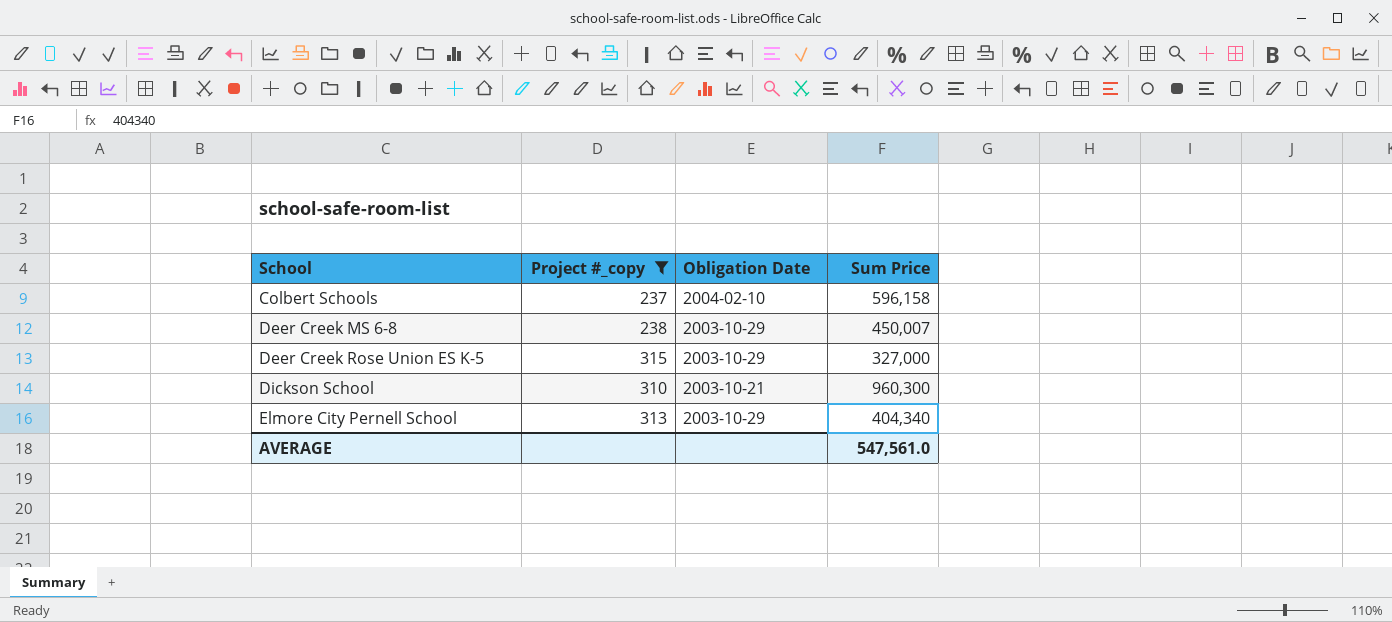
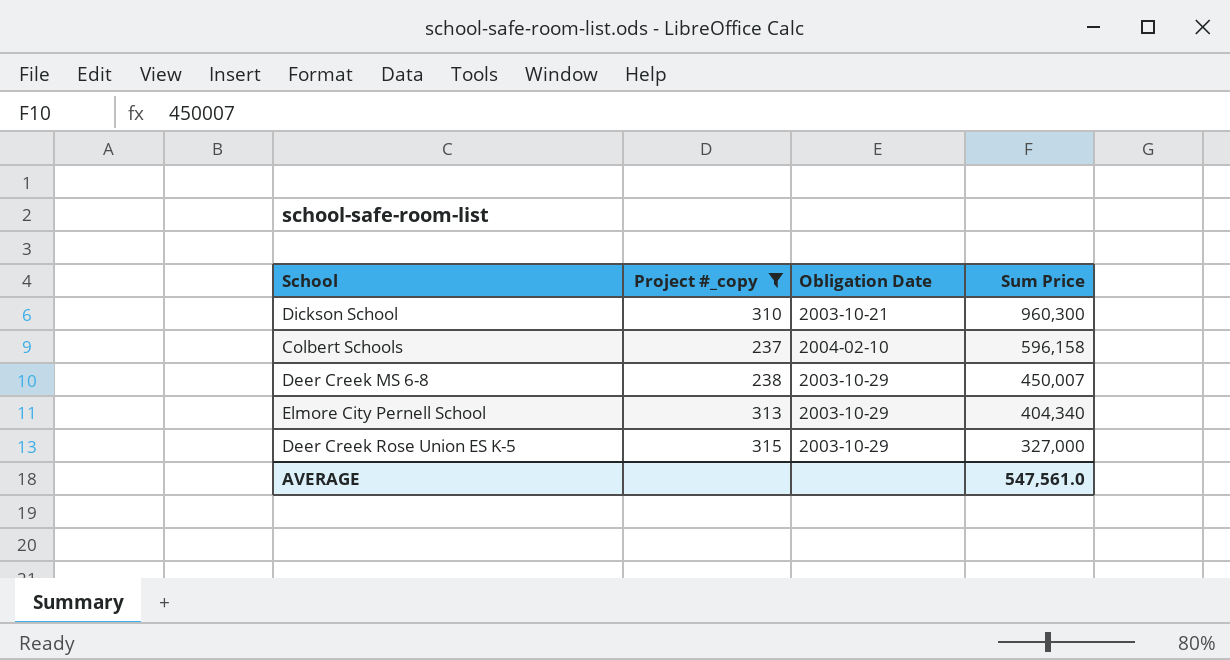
row order: School ascending -> Sum Price descending

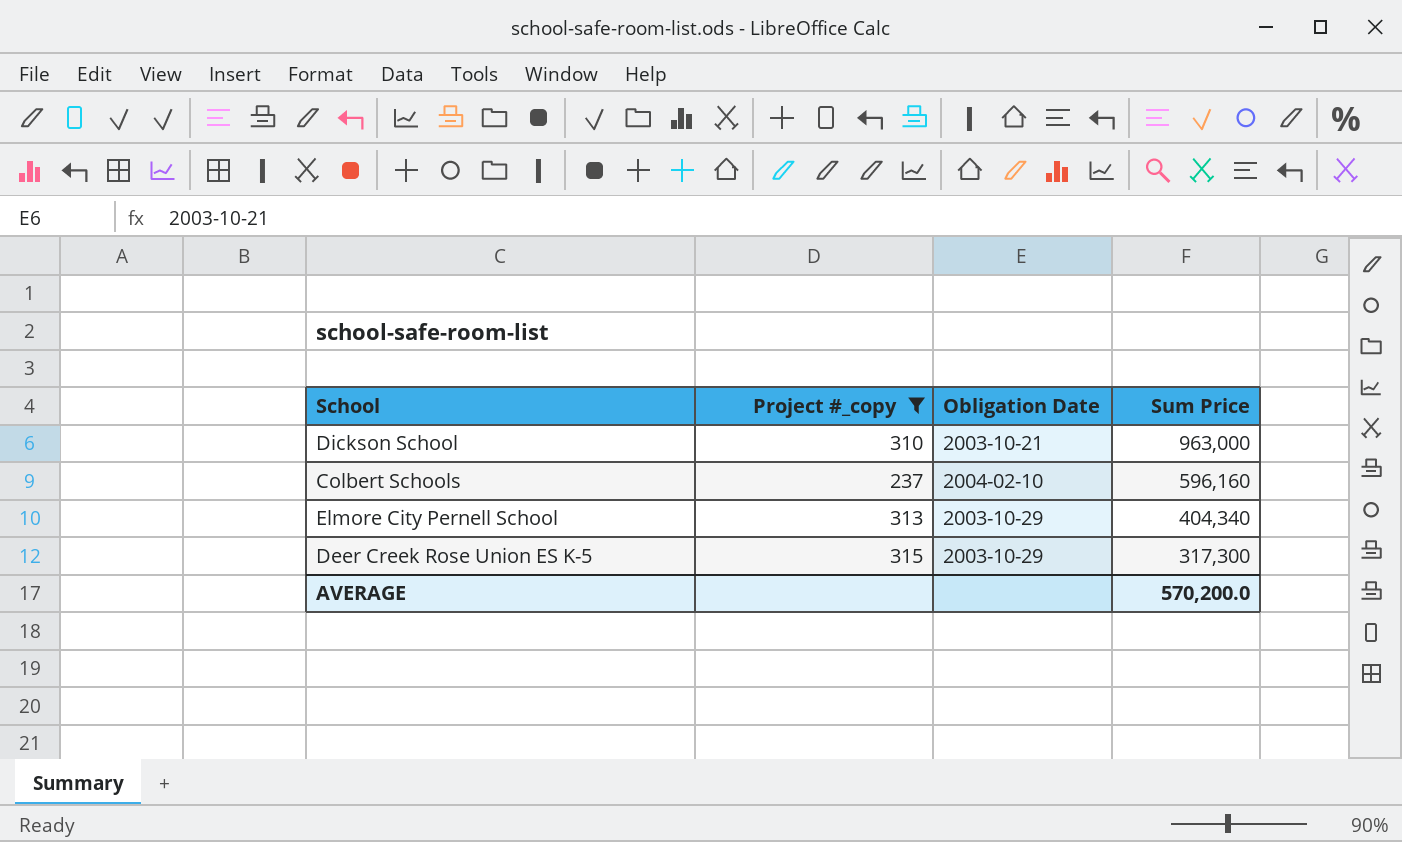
row Deer Creek MS 6-8: 238 | 2003-10-29 | 450,007 -> none
Dickson School | Sum Price: 960,300 -> 963,000
Colbert Schools | Sum Price: 596,158 -> 596,160
Deer Creek Rose Union ES K-5 | Sum Price: 327,000 -> 317,300
AVERAGE | Sum Price: 547,561.0 -> 570,200.0

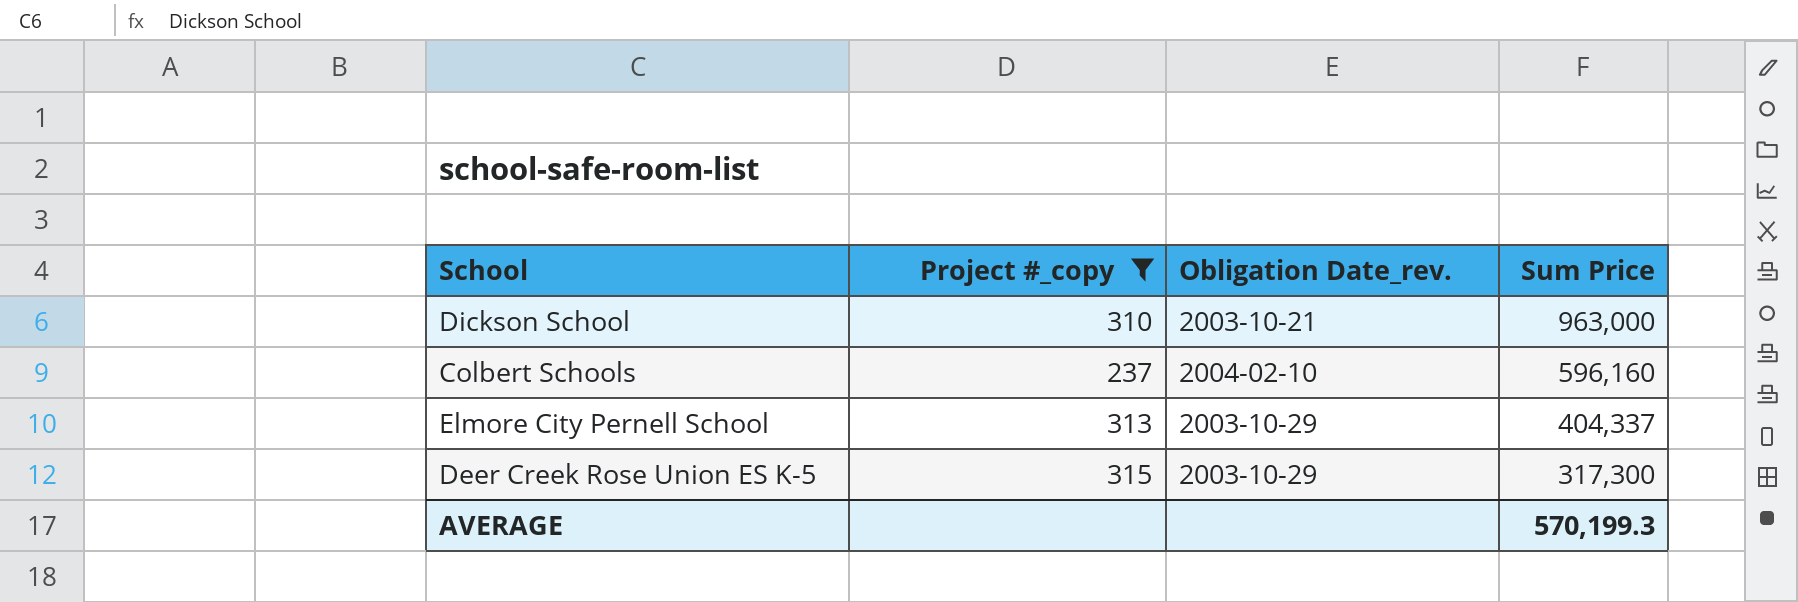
column name: Obligation Date -> Obligation Date_rev.
Elmore City Pernell School | Sum Price: 404,340 -> 404,337
AVERAGE | Sum Price: 570,200.0 -> 570,199.3

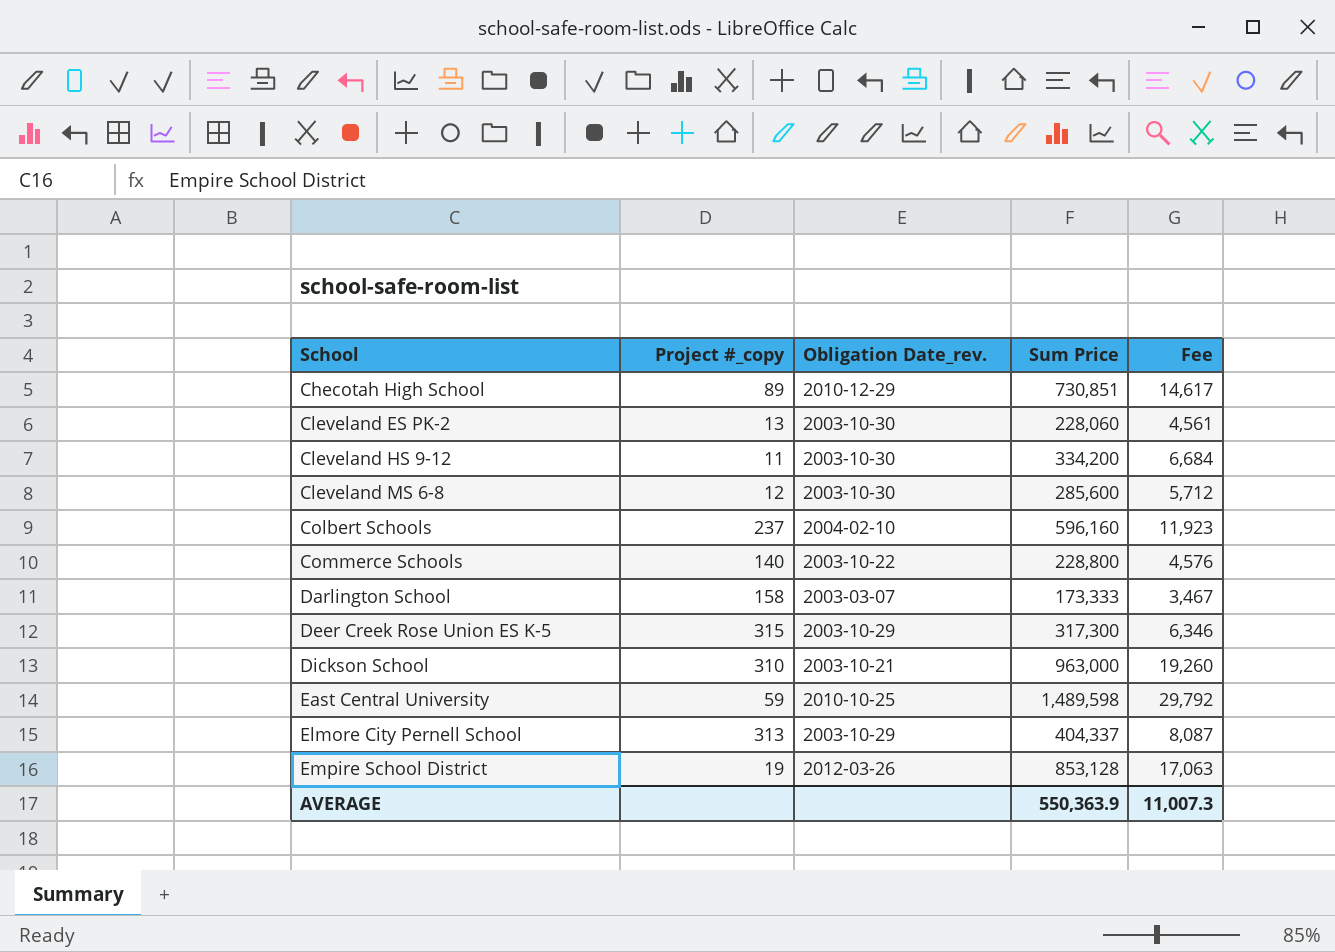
filter: Project #_copy >= 237 -> none
row order: Sum Price descending -> School ascending
column Fee | formula: none -> [Sum Price] * 0.02
AVERAGE | Sum Price: 570,199.3 -> 550,363.9

